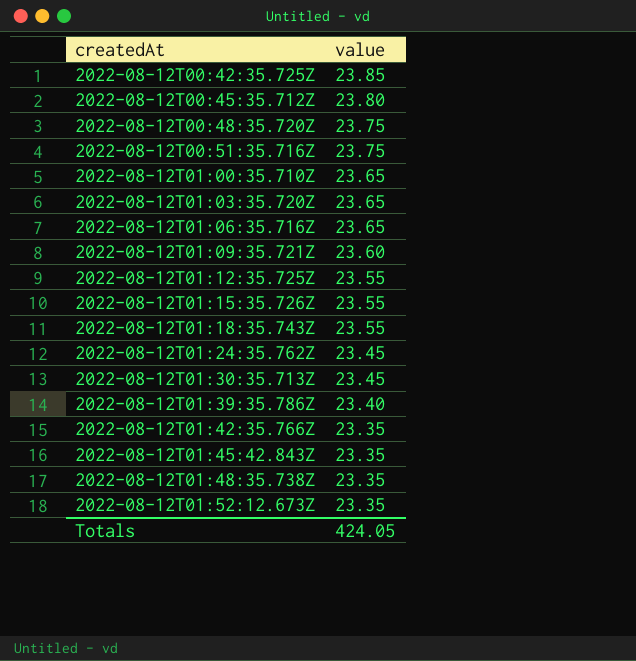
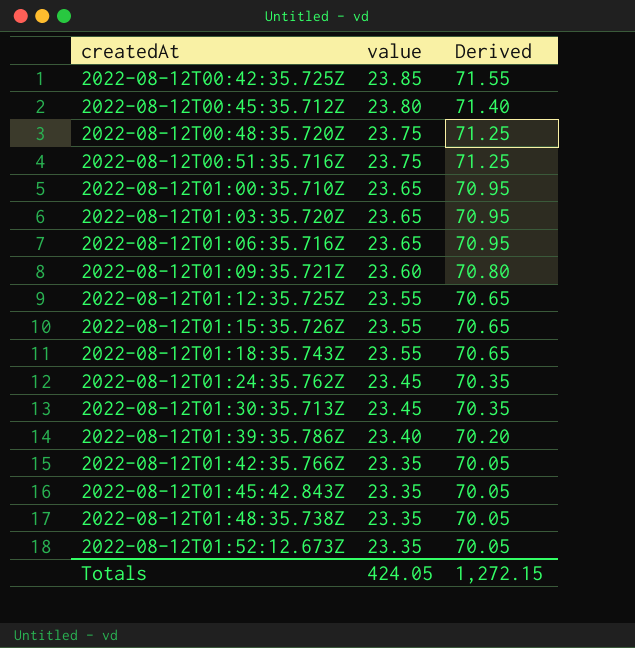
column Derived | formula: none -> [value] * 3

